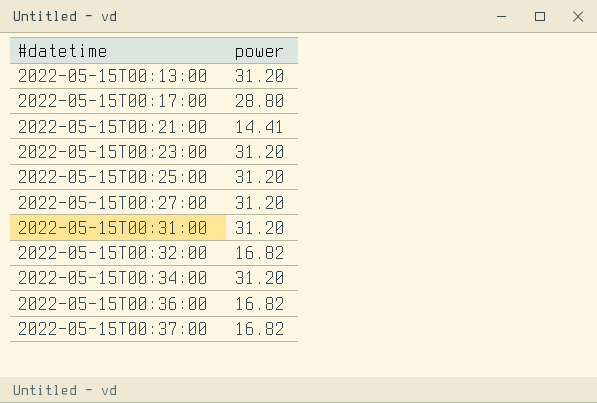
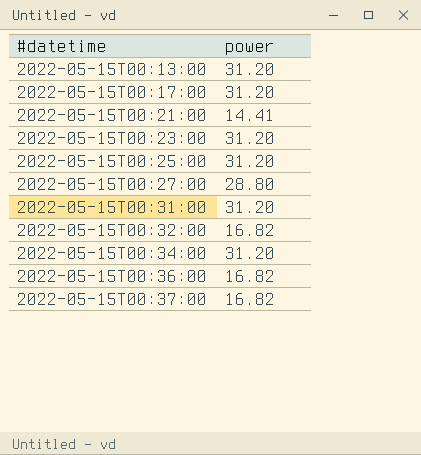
2022-05-15T00:17:00 | power: 28.80 -> 31.20
2022-05-15T00:27:00 | power: 31.20 -> 28.80

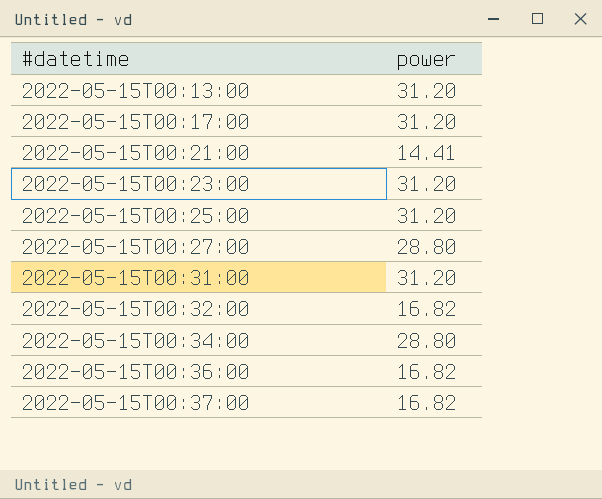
2022-05-15T00:34:00 | power: 31.20 -> 28.80

